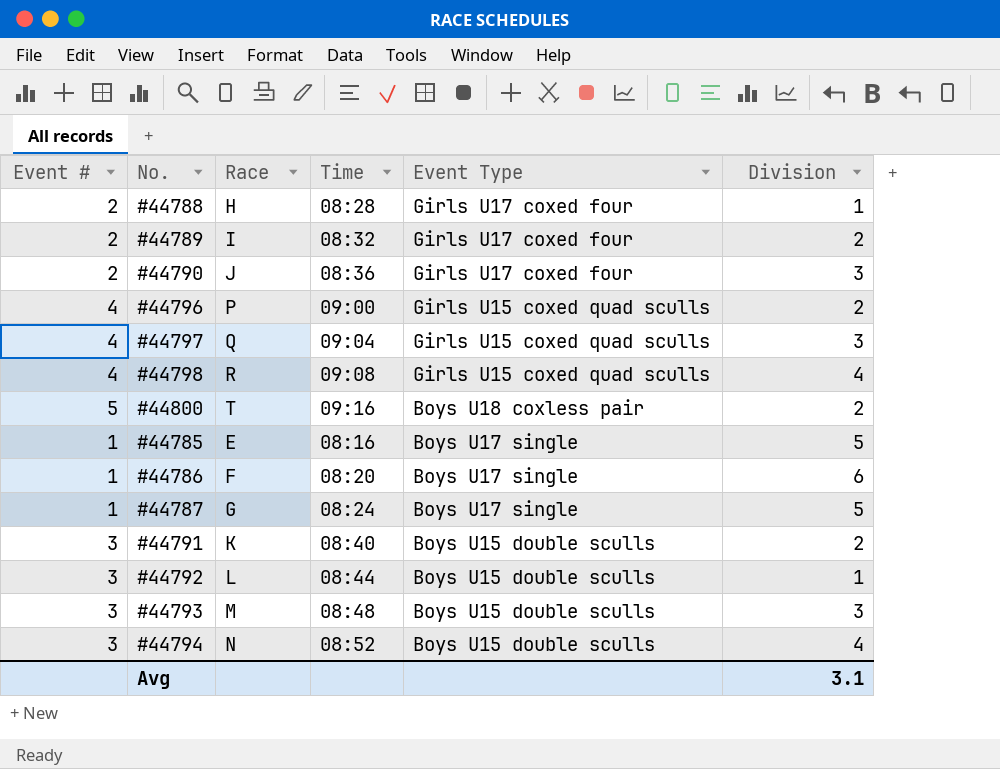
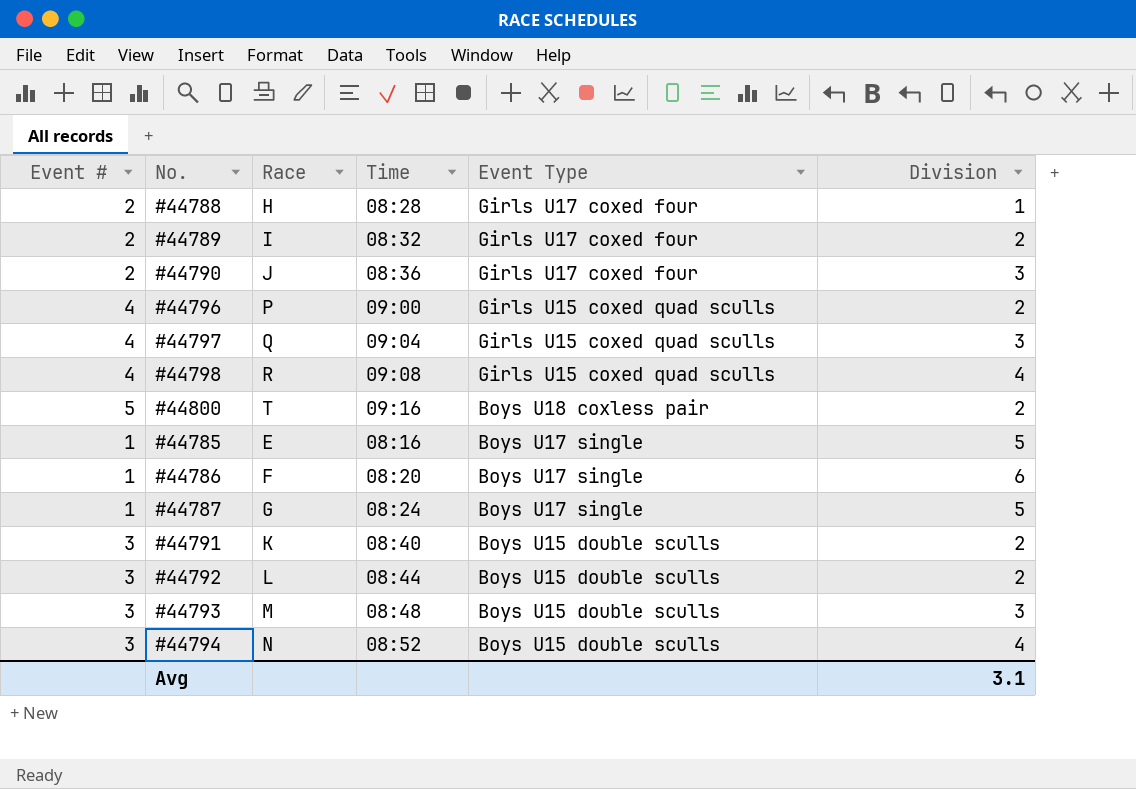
#44792 | Division: 1 -> 2

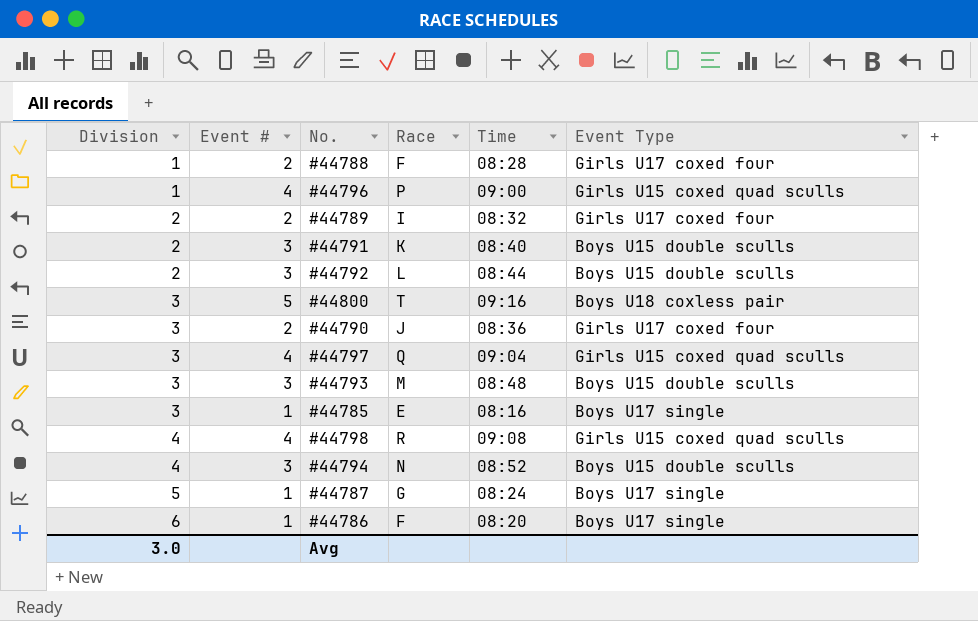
row order: Event Type descending -> Division ascending
column Division | position: 6 -> 1
#44788 | Race: H -> F
#44796 | Division: 2 -> 1
#44800 | Division: 2 -> 3
#44785 | Division: 5 -> 3
Avg | Division: 3.1 -> 3.0

